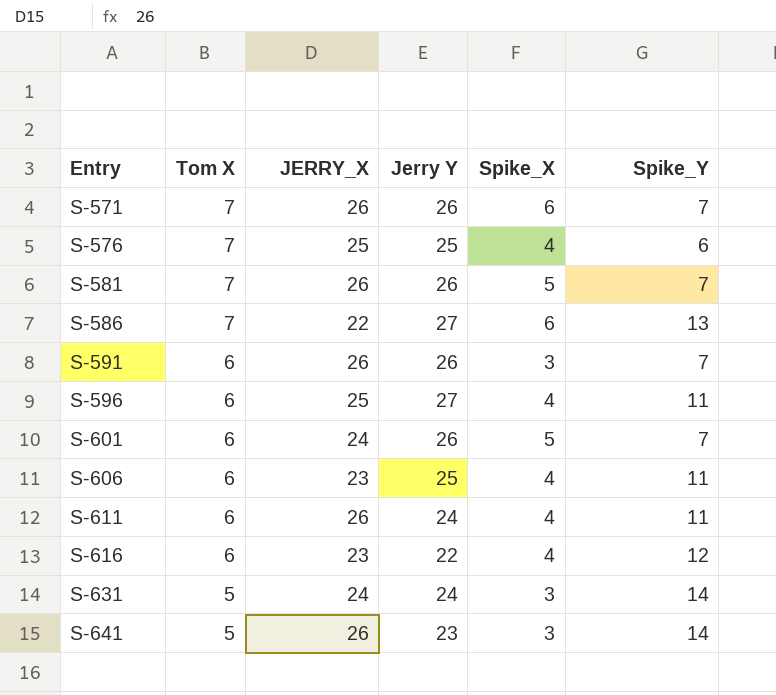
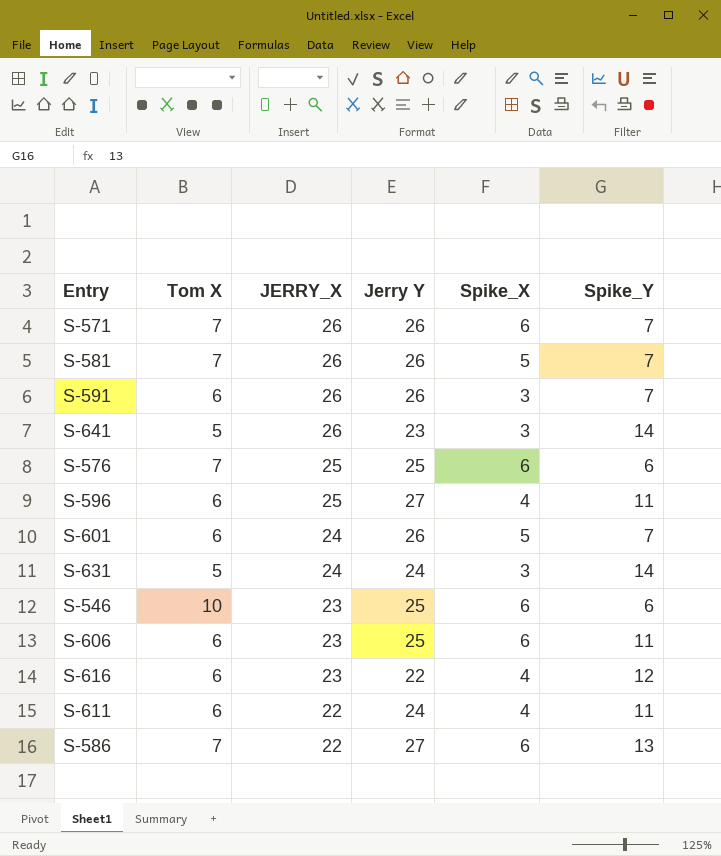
row order: Entry ascending -> JERRY_X descending
S-576 | Spike_X: 4 -> 6
row S-546: none -> 10 | 23 | 25 | 6 | 6
S-606 | Spike_X: 4 -> 6
S-611 | JERRY_X: 26 -> 22

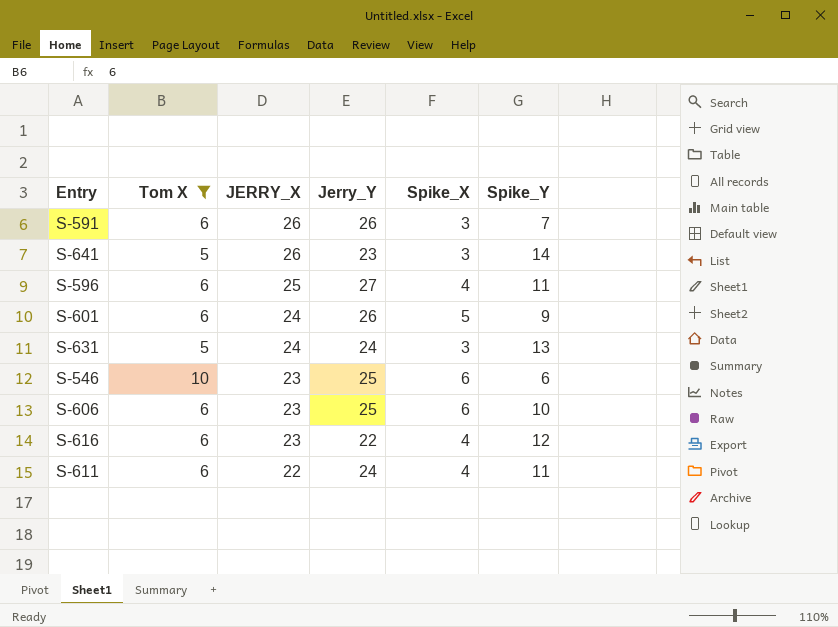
filter: none -> Tom X != 7
column name: Jerry Y -> Jerry_Y
S-601 | Spike_Y: 7 -> 9
S-631 | Spike_Y: 14 -> 13
S-606 | Spike_Y: 11 -> 10

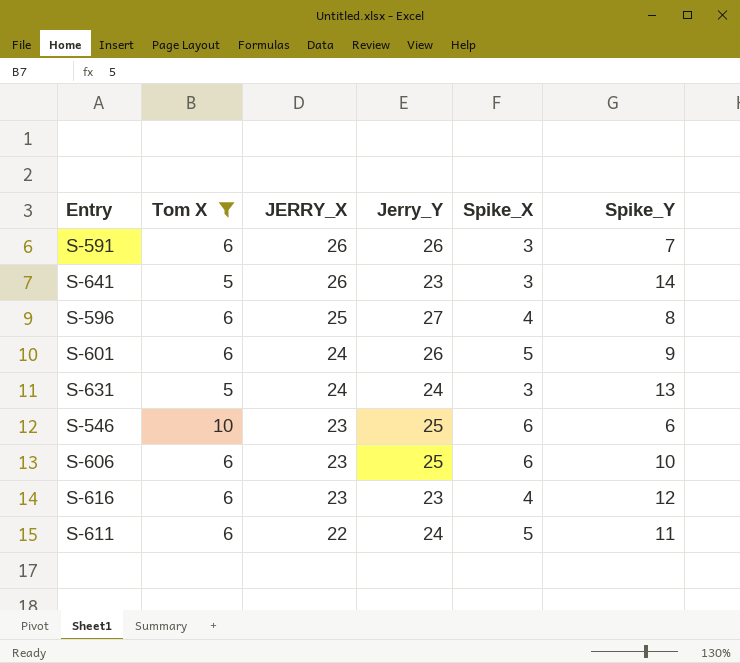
S-596 | Spike_Y: 11 -> 8
S-616 | Jerry_Y: 22 -> 23
S-611 | Spike_X: 4 -> 5

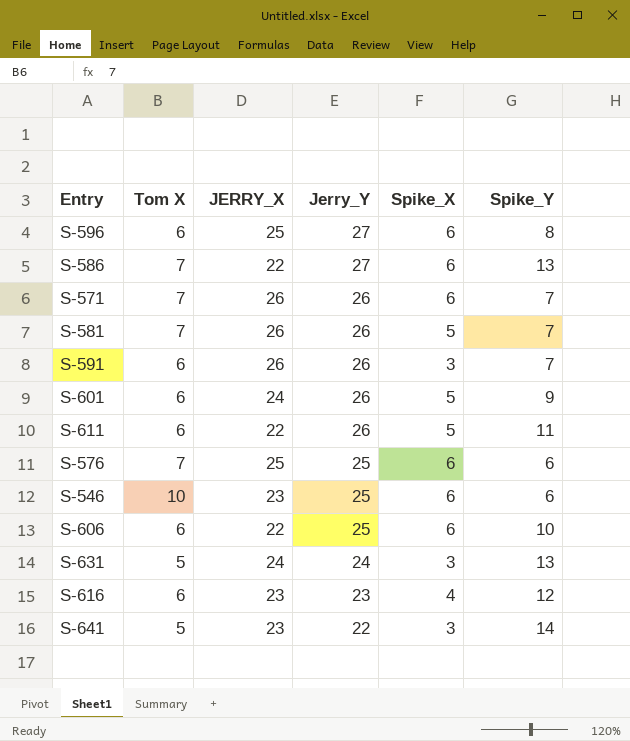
filter: Tom X != 7 -> none
row order: JERRY_X descending -> Jerry_Y descending
S-596 | Spike_X: 4 -> 6
S-611 | Jerry_Y: 24 -> 26
S-606 | JERRY_X: 23 -> 22
S-641 | JERRY_X: 26 -> 23
S-641 | Jerry_Y: 23 -> 22

